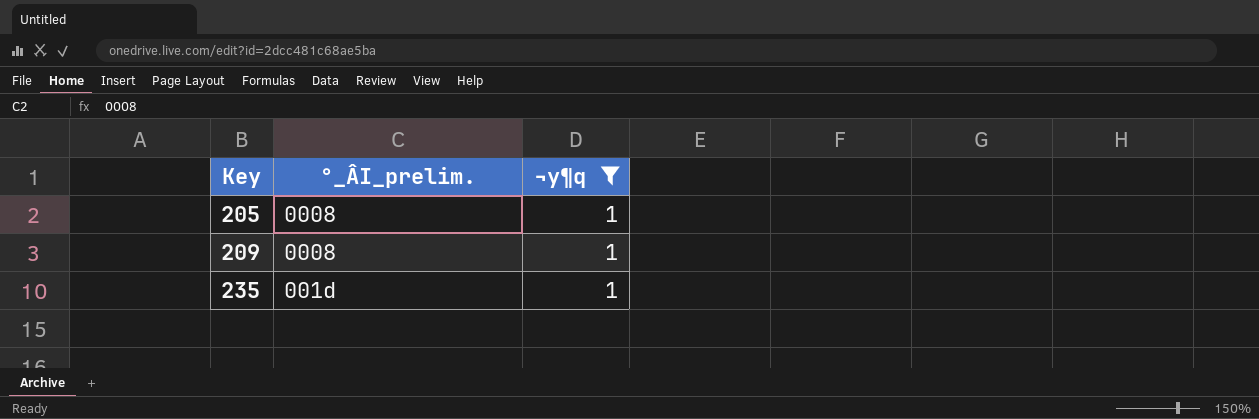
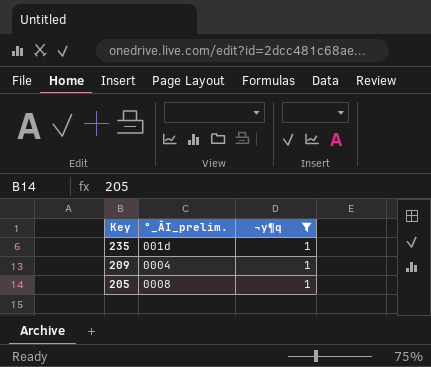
row order: Key ascending -> Key descending
209 | °_ÂI_prelim.: 0008 -> 0004

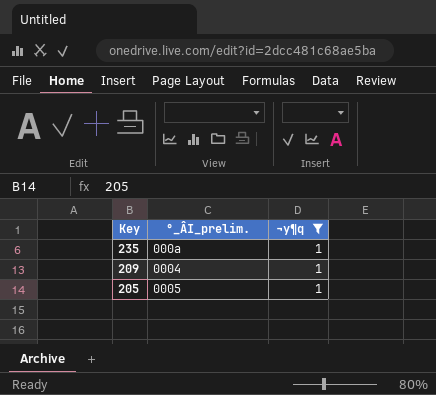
235 | °_ÂI_prelim.: 001d -> 000a
205 | °_ÂI_prelim.: 0008 -> 0005

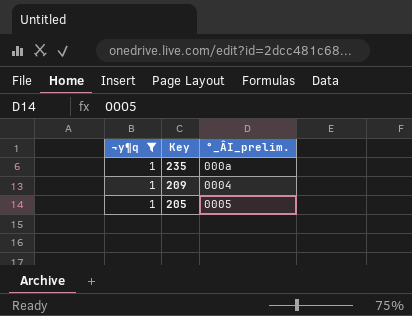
column ¬y¶q | position: 3 -> 1

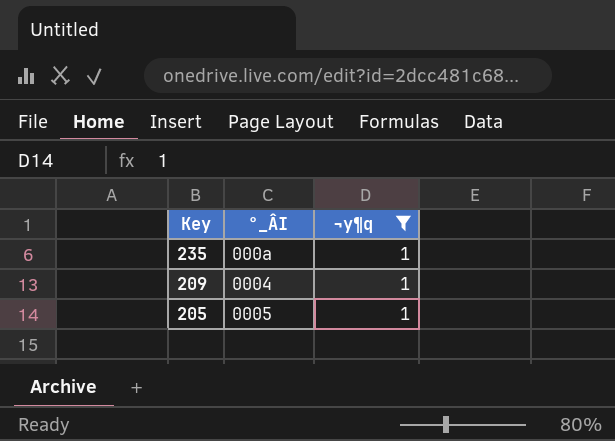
column name: °_ÂI_prelim. -> °_ÂI
column ¬y¶q | position: 1 -> 3

